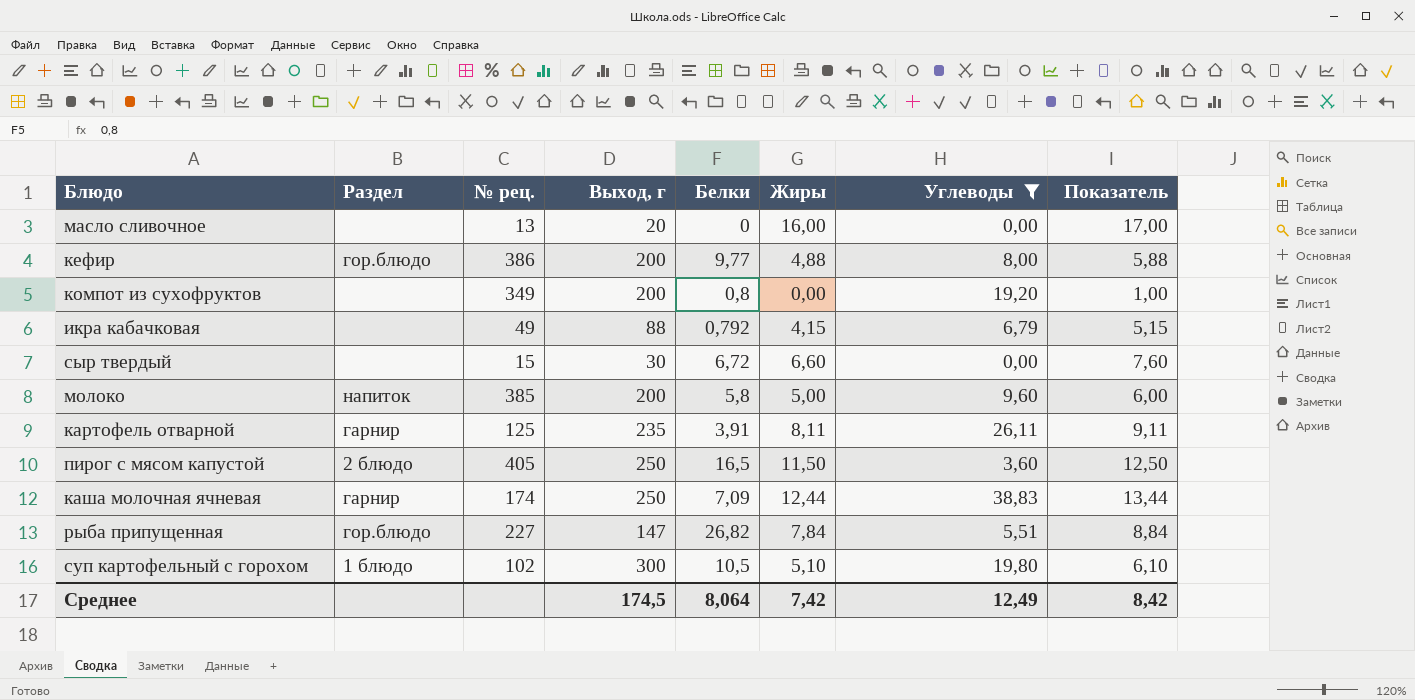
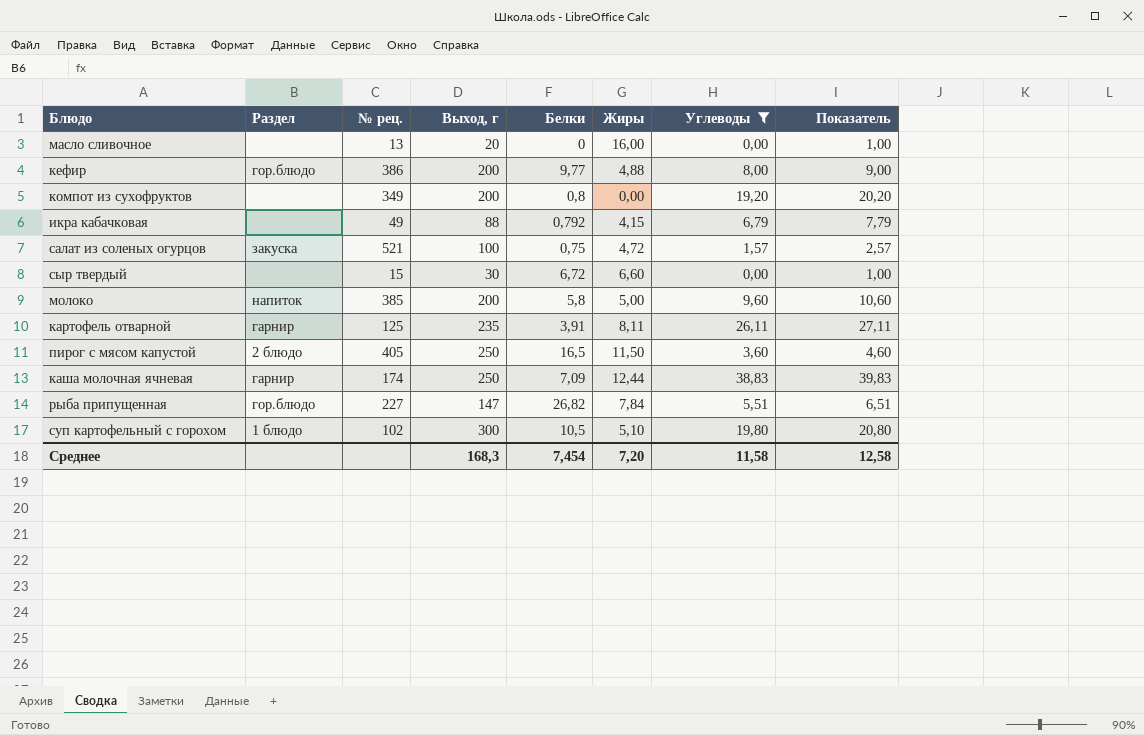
column Показатель | formula: [Жиры] + 1 -> [Углеводы] + 1
row салат из соленых огурцов: none -> закуска | 521 | 100 | 0,75 | 4,72 | 1,57 | 2,57
Среднее | Выход, г: 174,5 -> 168,3
Среднее | Белки: 8,064 -> 7,454
Среднее | Жиры: 7,42 -> 7,20
Среднее | Углеводы: 12,49 -> 11,58
Среднее | Показатель: 8,42 -> 12,58

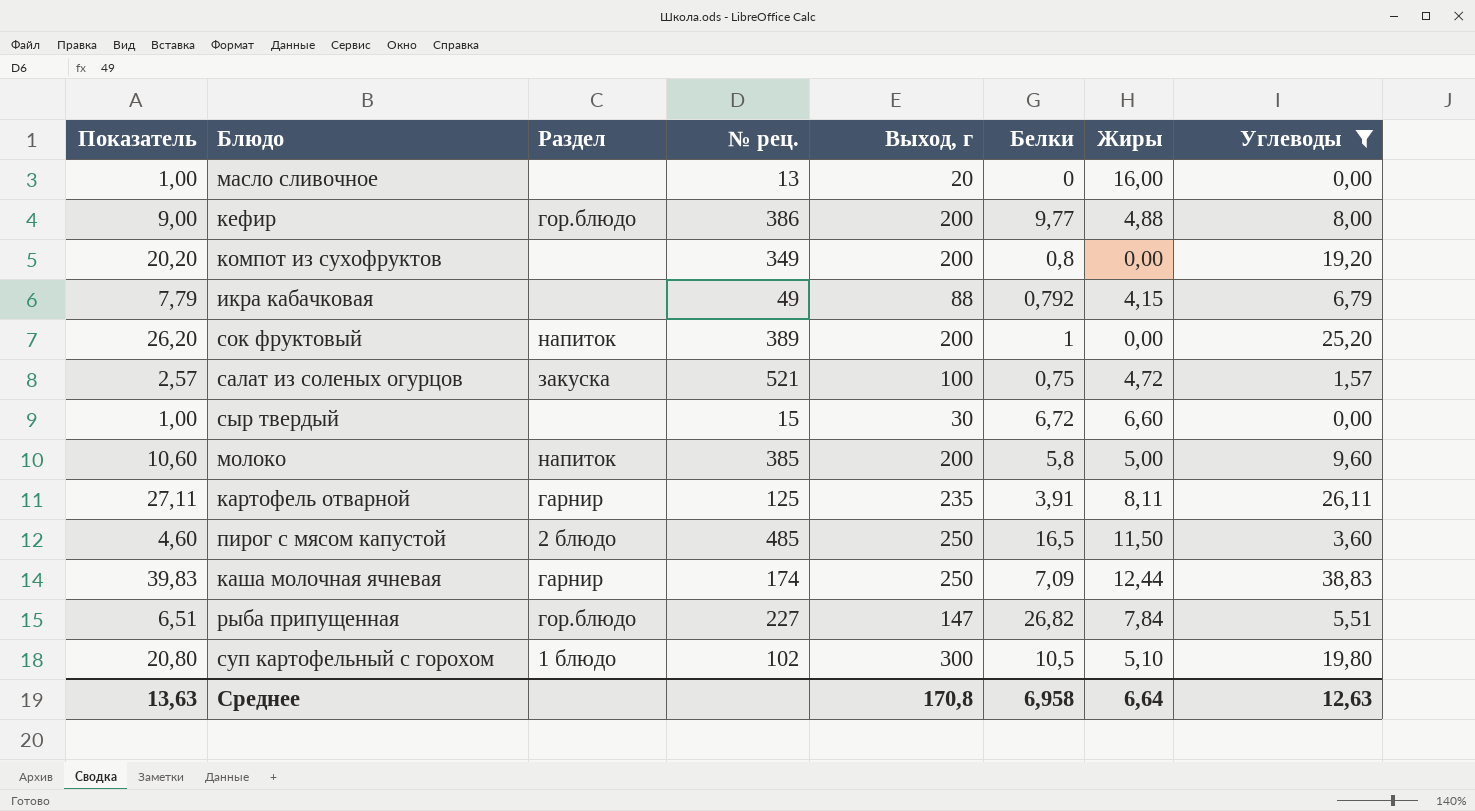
column Показатель | position: 8 -> 1
row сок фруктовый: none -> 26,20 | напиток | 389 | 200 | 1 | 0,00 | 25,20
пирог с мясом капустой | № рец.: 405 -> 485
Среднее | Показатель: 12,58 -> 13,63
Среднее | Выход, г: 168,3 -> 170,8
Среднее | Белки: 7,454 -> 6,958
Среднее | Жиры: 7,20 -> 6,64
Среднее | Углеводы: 11,58 -> 12,63

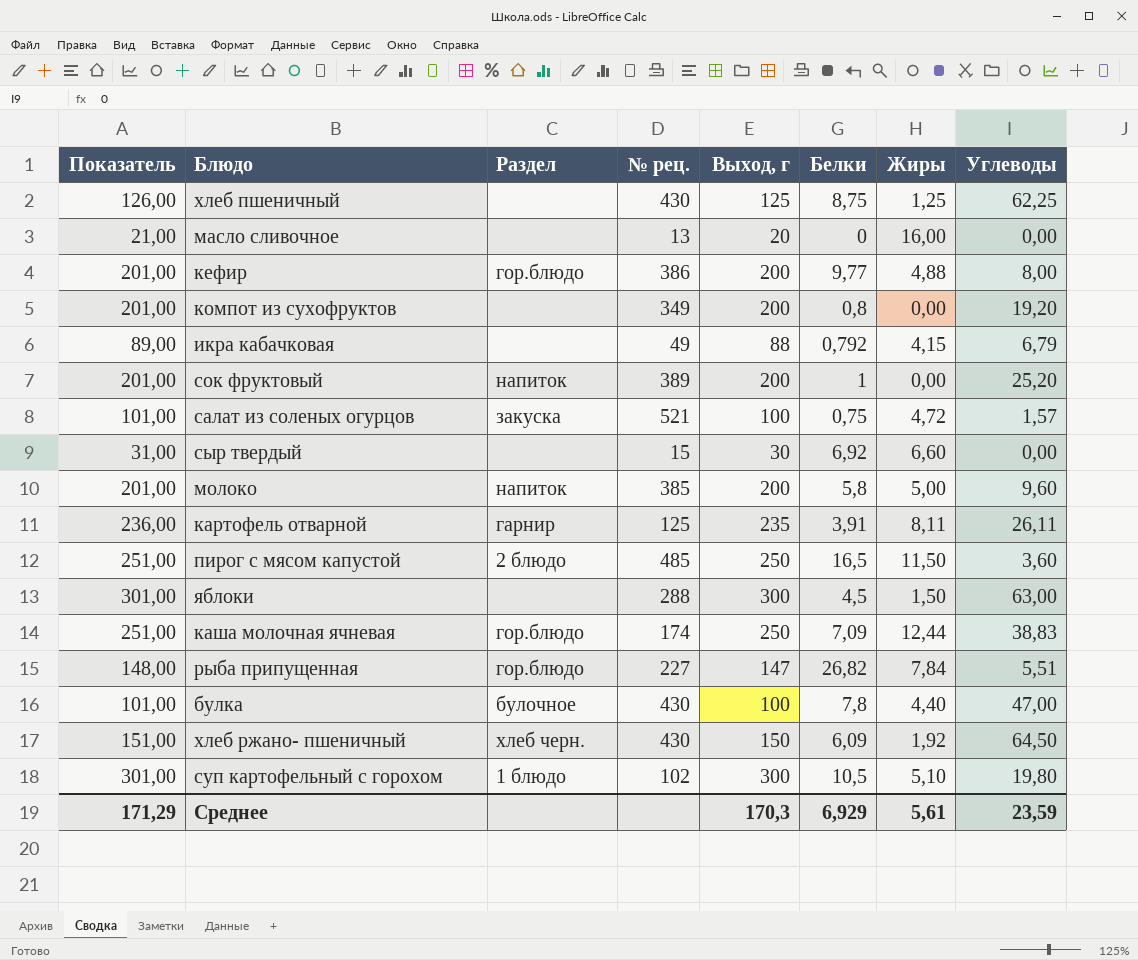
filter: Углеводы <= 38,83 -> none
column Показатель | formula: [Углеводы] + 1 -> [Выход, г] + 1
сыр твердый | Белки: 6,72 -> 6,92
каша молочная ячневая | Раздел: гарнир -> гор.блюдо
Среднее | Показатель: 13,63 -> 171,29
Среднее | Выход, г: 170,8 -> 170,3
Среднее | Белки: 6,958 -> 6,929
Среднее | Жиры: 6,64 -> 5,61
Среднее | Углеводы: 12,63 -> 23,59

